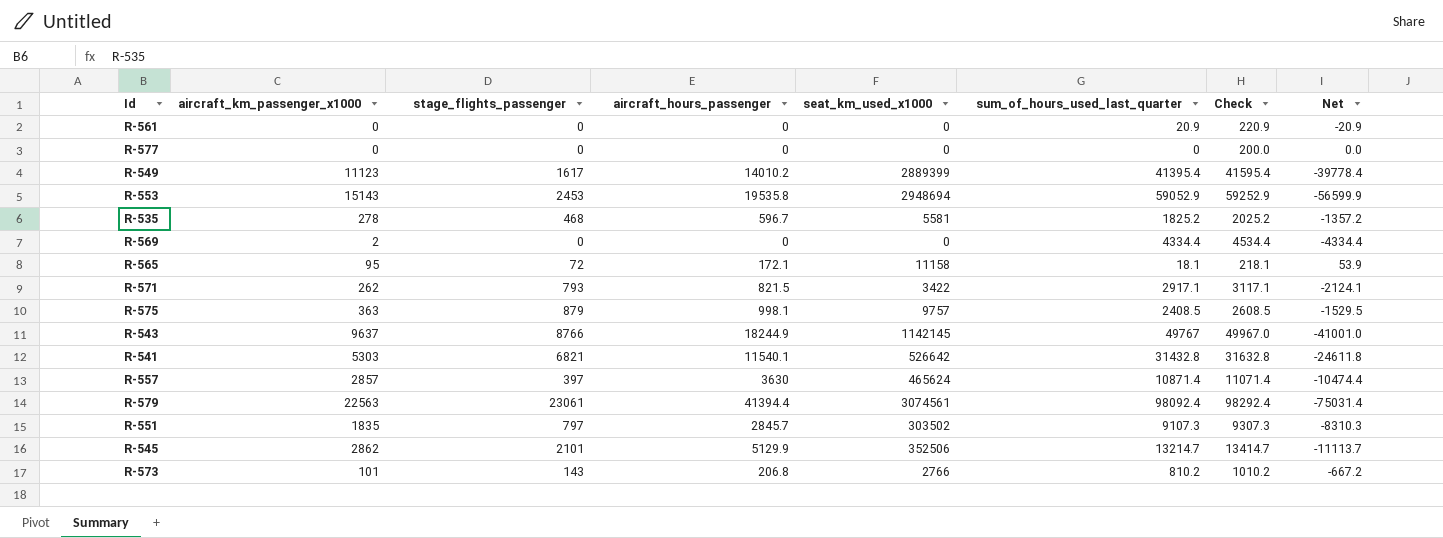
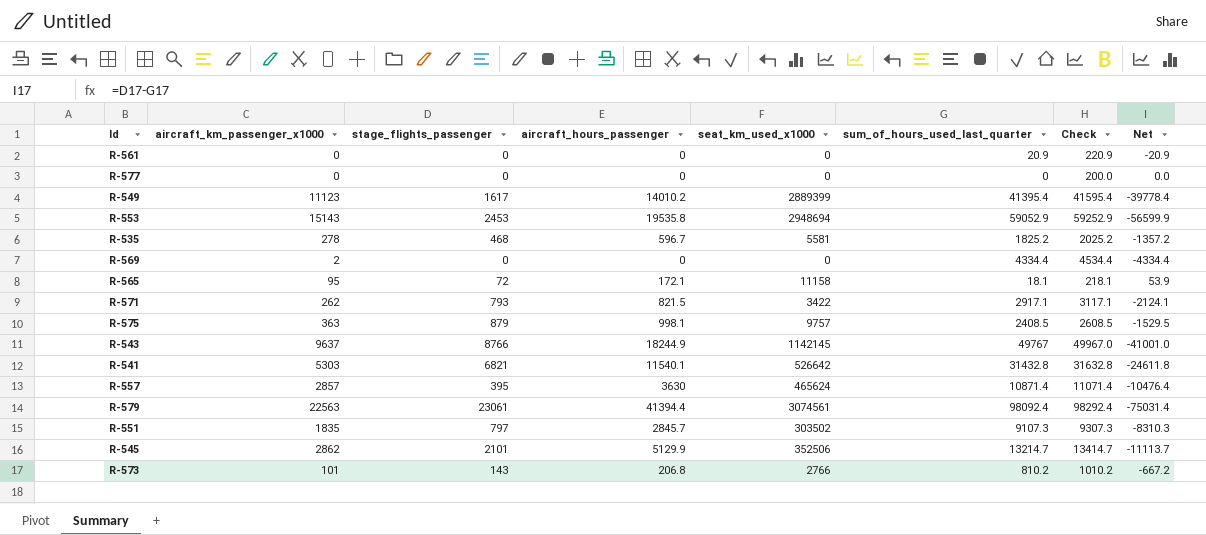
R-557 | stage_flights_passenger: 397 -> 395
R-557 | Net: -10474.4 -> -10476.4

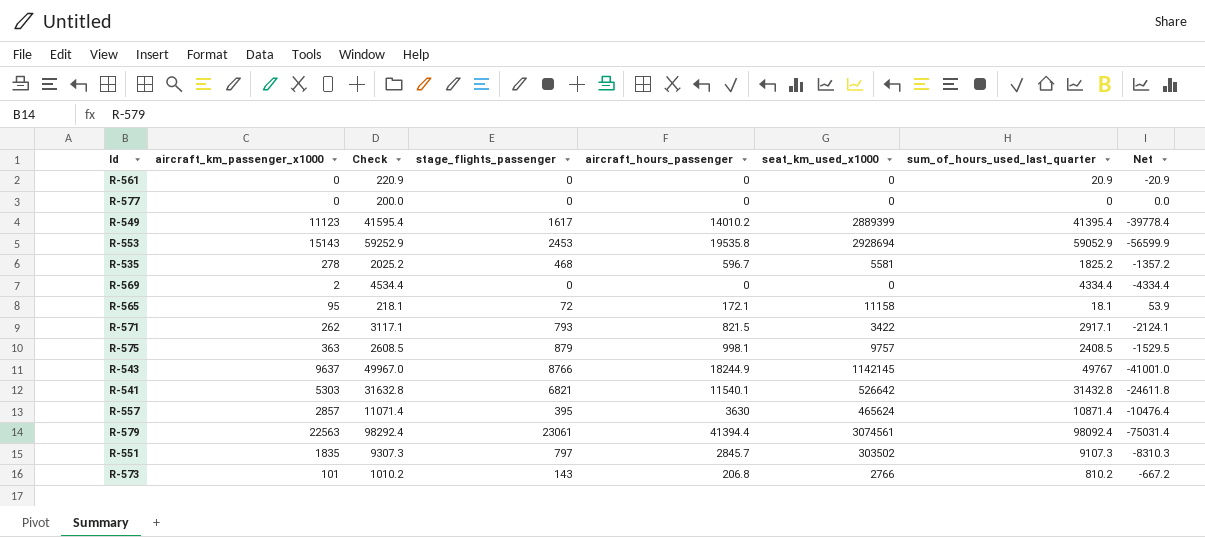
column Check | position: 7 -> 3
row R-545: 2862 | 2101 | 5129.9 | 352506 | 13214.7 | 13414.7 | -11113.7 -> none
R-553 | seat_km_used_x1000: 2948694 -> 2928694

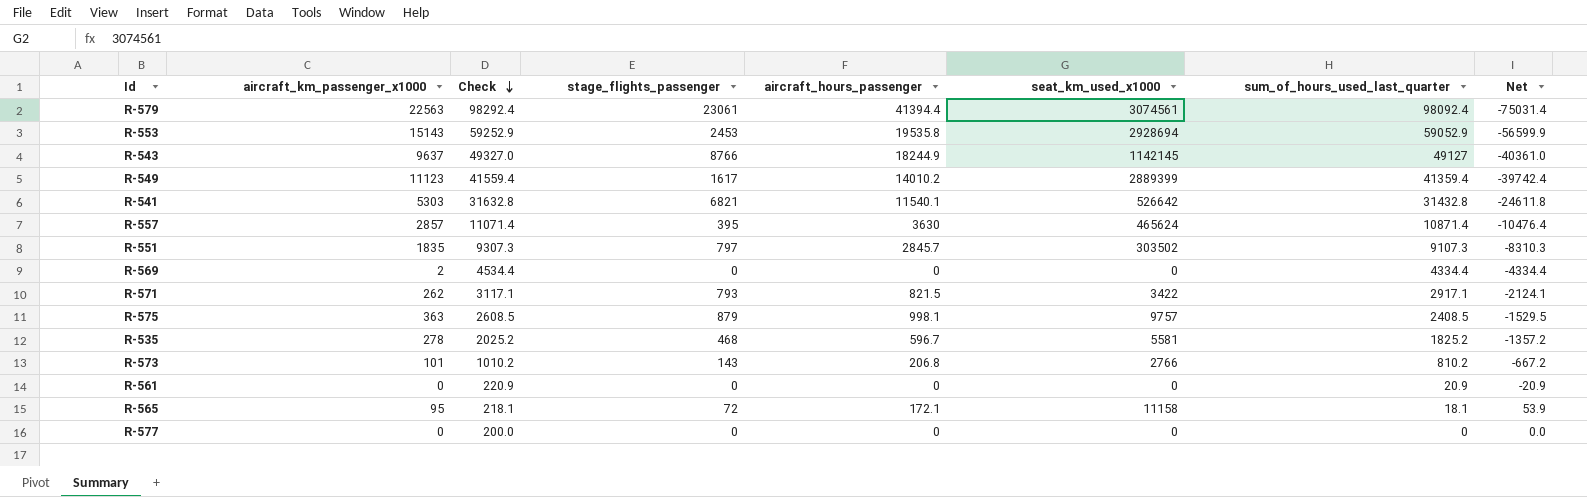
row order: none -> Check descending
R-543 | Check: 49967.0 -> 49327.0
R-543 | sum_of_hours_used_last_quarter: 49767 -> 49127
R-543 | Net: -41001.0 -> -40361.0
R-549 | Check: 41595.4 -> 41559.4
R-549 | sum_of_hours_used_last_quarter: 41395.4 -> 41359.4
R-549 | Net: -39778.4 -> -39742.4

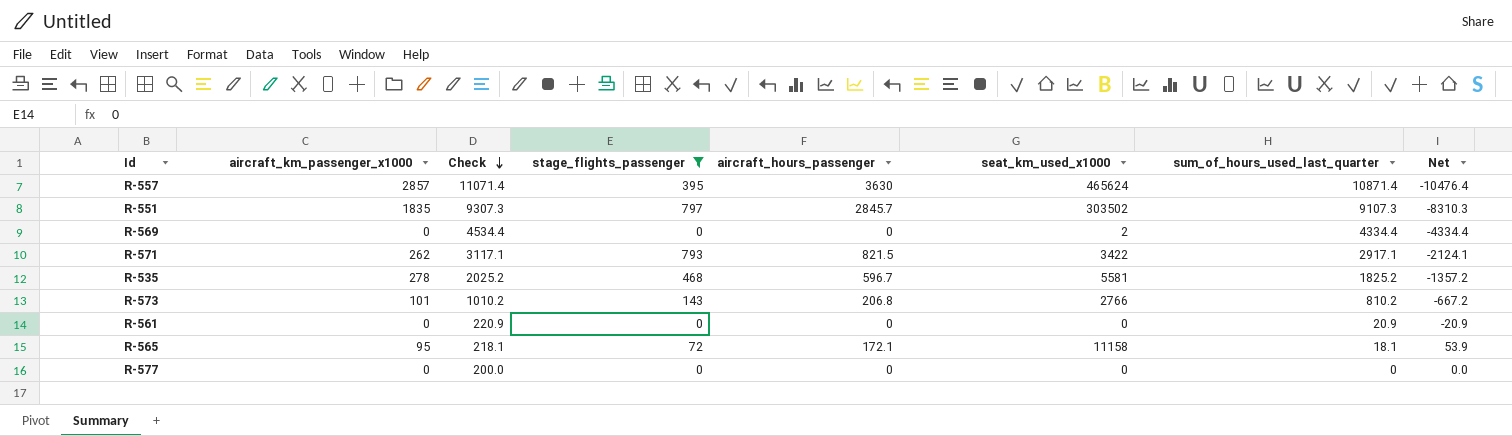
filter: none -> stage_flights_passenger <= 797
R-569 | aircraft_km_passenger_x1000: 2 -> 0
R-569 | seat_km_used_x1000: 0 -> 2

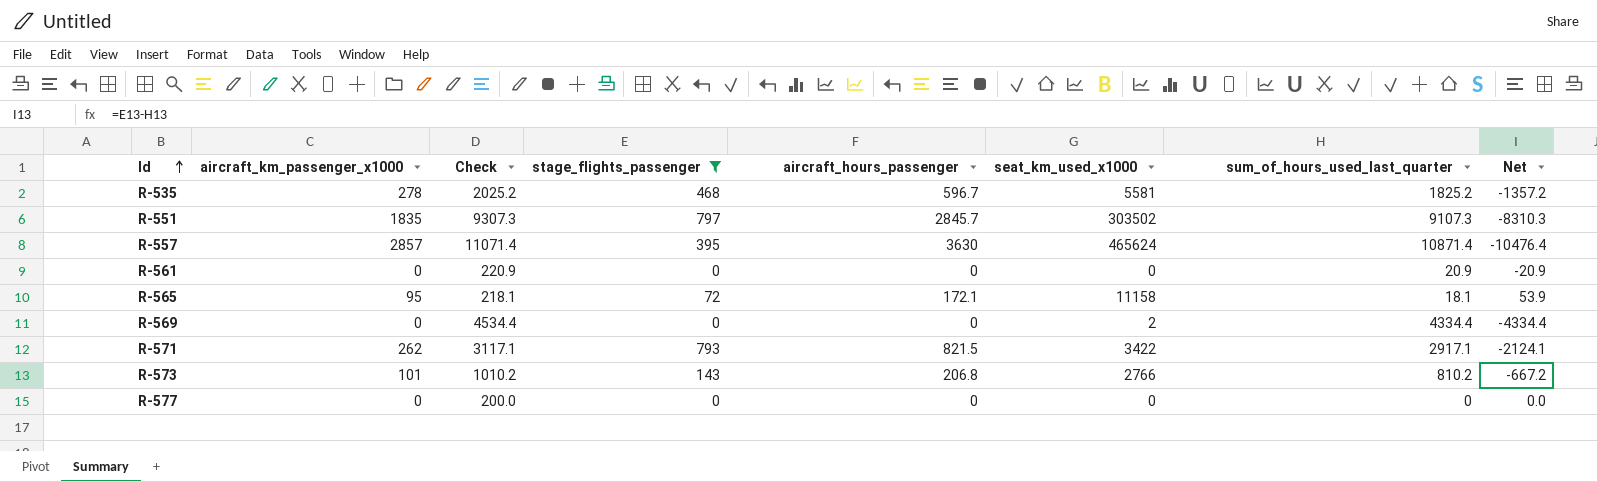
row order: Check descending -> Id ascending

